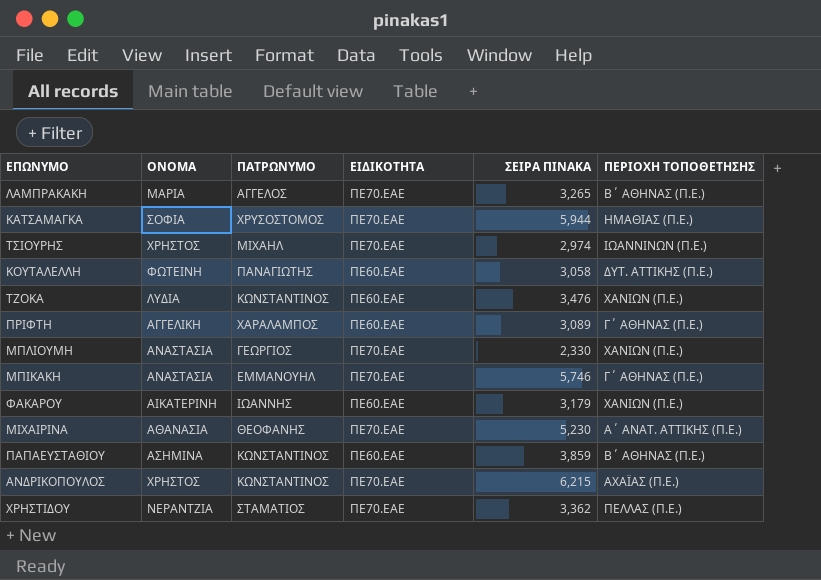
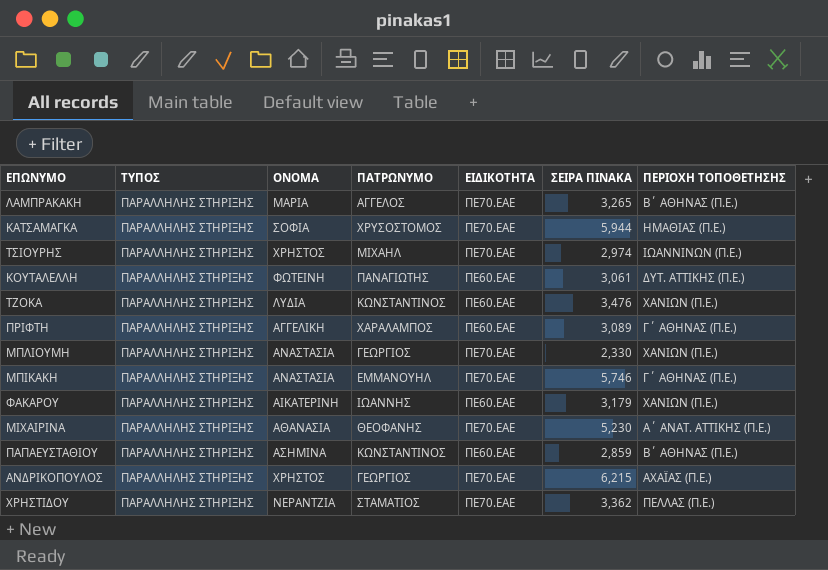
column ΤΥΠΟΣ | position: none -> 2
ΚΟΥΤΑΛΕΛΛΗ | ΣΕΙΡΑ ΠΙΝΑΚΑ: 3,058 -> 3,061
ΠΑΠΑΕΥΣΤΑΘΙΟΥ | ΣΕΙΡΑ ΠΙΝΑΚΑ: 3,859 -> 2,859
ΑΝΔΡΙΚΟΠΟΥΛΟΣ | ΠΑΤΡΩΝΥΜΟ: ΚΩΝΣΤΑΝΤΙΝΟΣ -> ΓΕΩΡΓΙΟΣ

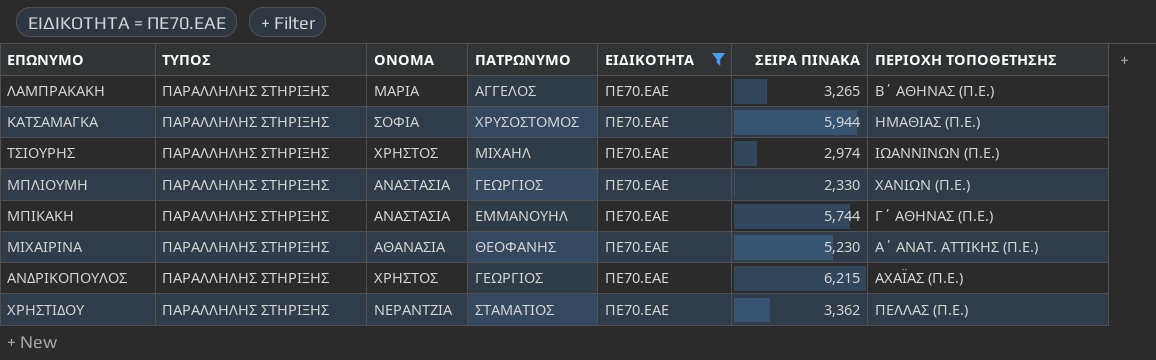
filter: none -> ΕΙΔΙΚΟΤΗΤΑ = ΠΕ70.ΕΑΕ
ΜΠΙΚΑΚΗ | ΣΕΙΡΑ ΠΙΝΑΚΑ: 5,746 -> 5,744

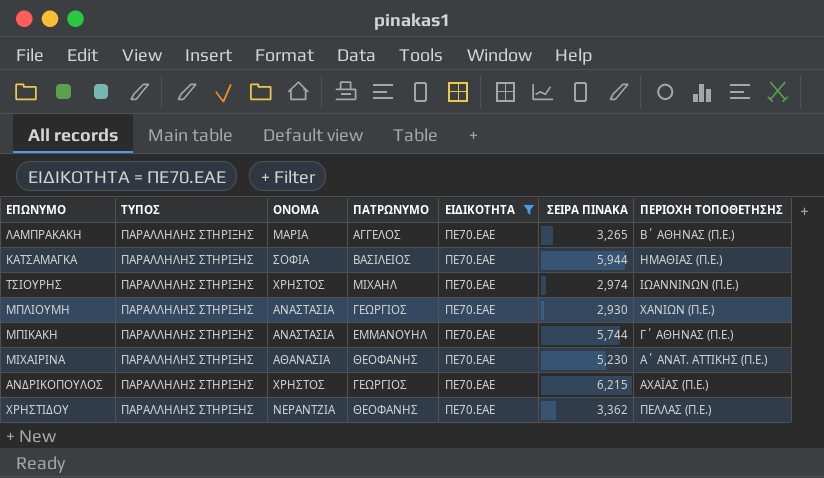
ΚΑΤΣΑΜΑΓΚΑ | ΠΑΤΡΩΝΥΜΟ: ΧΡΥΣΟΣΤΟΜΟΣ -> ΒΑΣΙΛΕΙΟΣ
ΜΠΛΙΟΥΜΗ | ΣΕΙΡΑ ΠΙΝΑΚΑ: 2,330 -> 2,930
ΧΡΗΣΤΙΔΟΥ | ΠΑΤΡΩΝΥΜΟ: ΣΤΑΜΑΤΙΟΣ -> ΘΕΟΦΑΝΗΣ

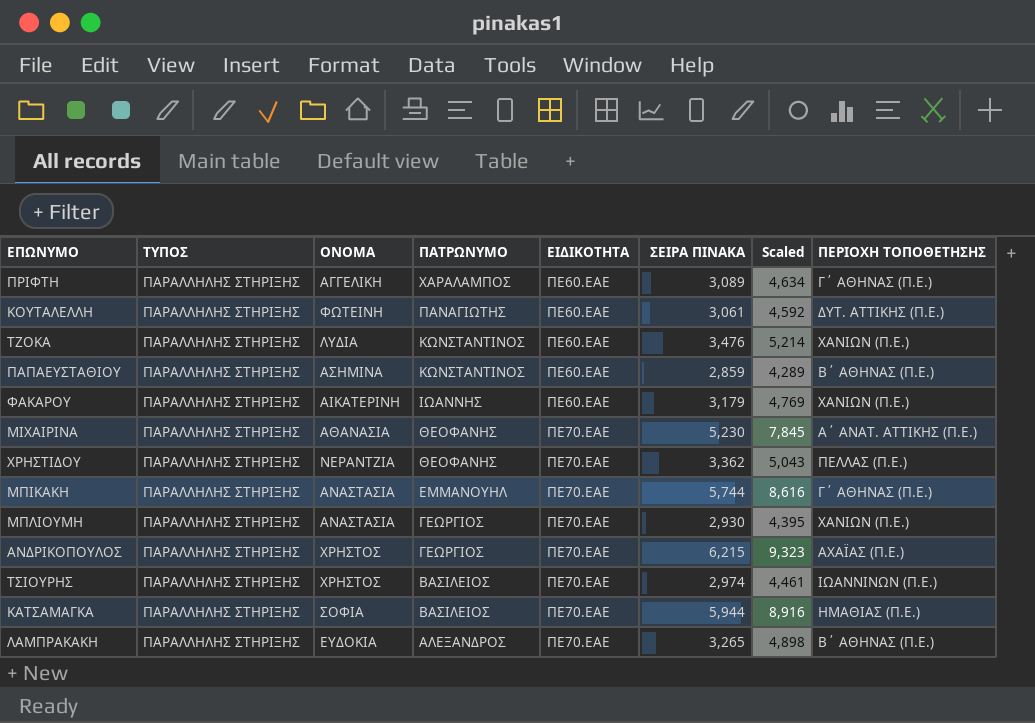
filter: ΕΙΔΙΚΟΤΗΤΑ = ΠΕ70.ΕΑΕ -> none
row order: none -> ΠΑΤΡΩΝΥΜΟ descending
column Scaled | formula: none -> [ΣΕΙΡΑ ΠΙΝΑΚΑ] * 1.5
ΤΣΙΟΥΡΗΣ | ΠΑΤΡΩΝΥΜΟ: ΜΙΧΑΗΛ -> ΒΑΣΙΛΕΙΟΣ
ΛΑΜΠΡΑΚΑΚΗ | ΟΝΟΜΑ: ΜΑΡΙΑ -> ΕΥΔΟΚΙΑ
ΛΑΜΠΡΑΚΑΚΗ | ΠΑΤΡΩΝΥΜΟ: ΑΓΓΕΛΟΣ -> ΑΛΕΞΑΝΔΡΟΣ

